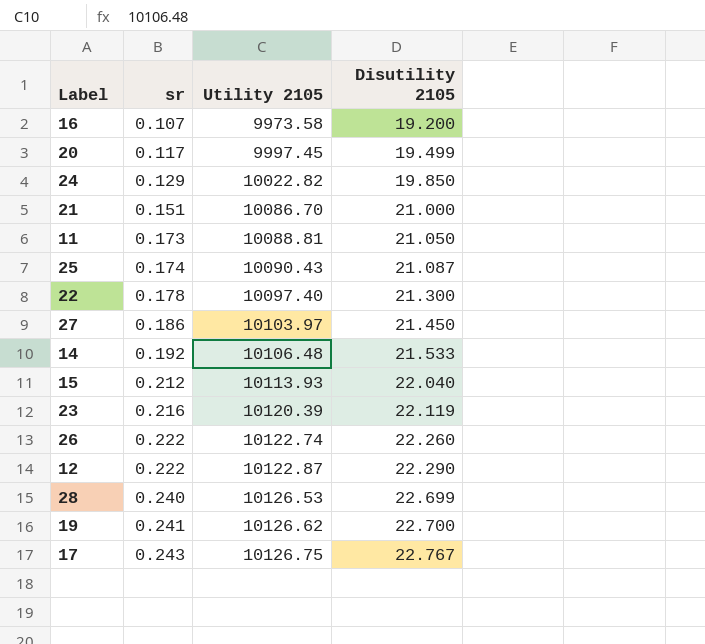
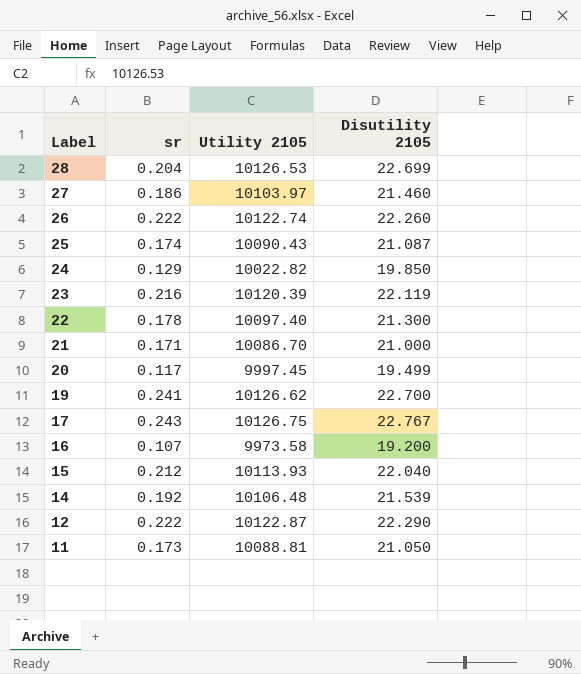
row order: sr ascending -> Label descending
28 | sr: 0.240 -> 0.204
27 | Disutility 2105: 21.450 -> 21.460
21 | sr: 0.151 -> 0.171
14 | Disutility 2105: 21.533 -> 21.539

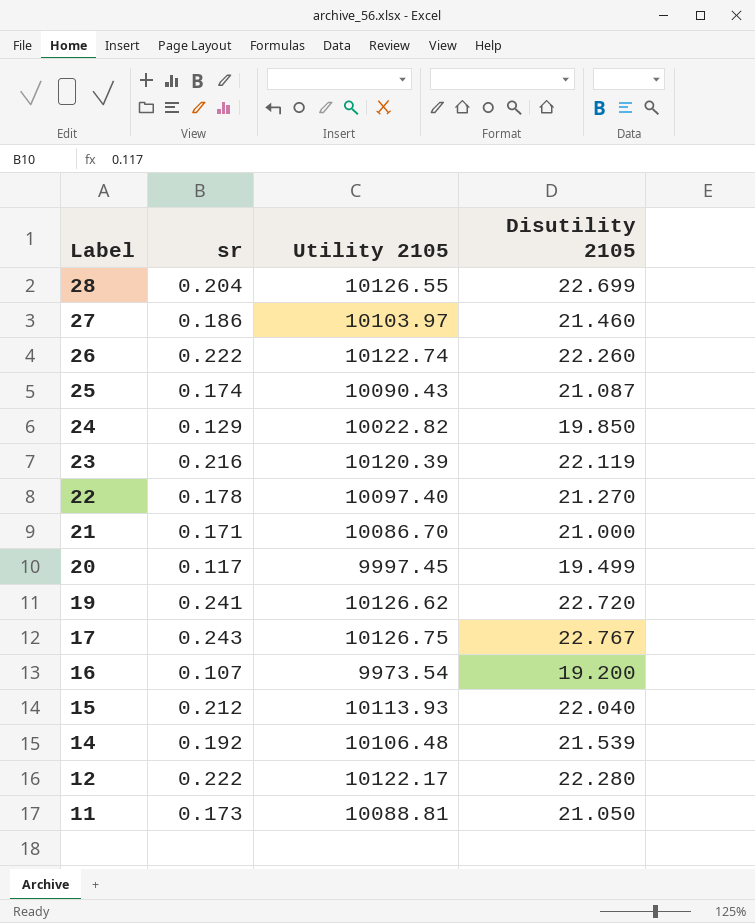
28 | Utility 2105: 10126.53 -> 10126.55
22 | Disutility 2105: 21.300 -> 21.270
19 | Disutility 2105: 22.700 -> 22.720
16 | Utility 2105: 9973.58 -> 9973.54
12 | Utility 2105: 10122.87 -> 10122.17
12 | Disutility 2105: 22.290 -> 22.280

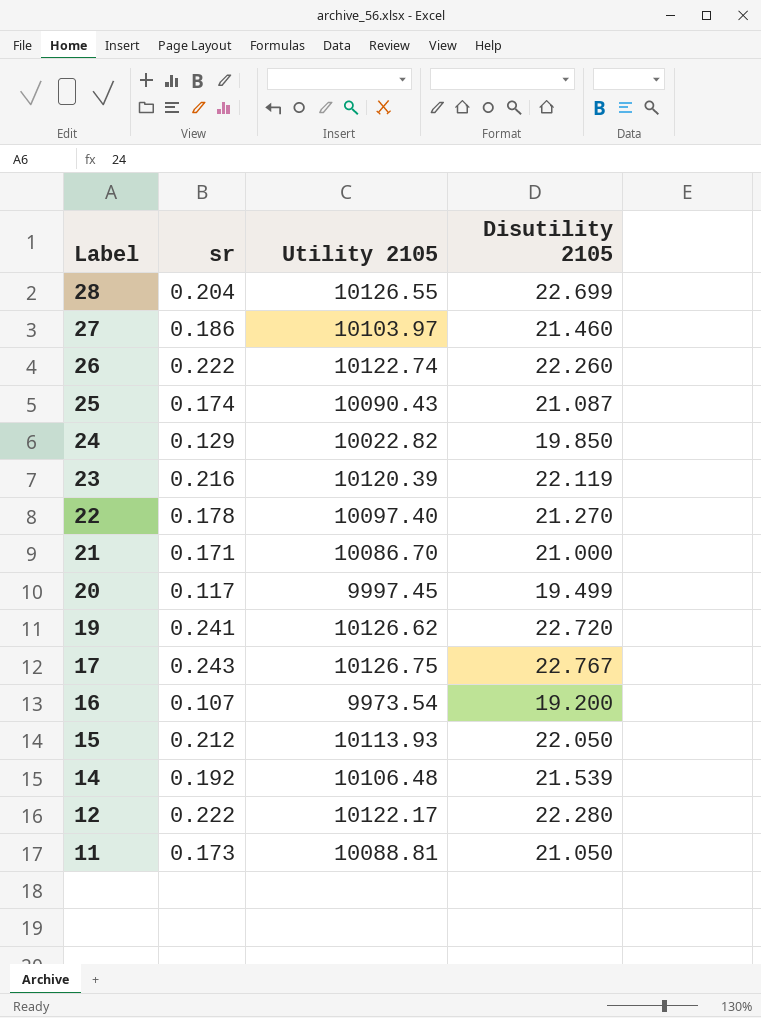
15 | Disutility 2105: 22.040 -> 22.050

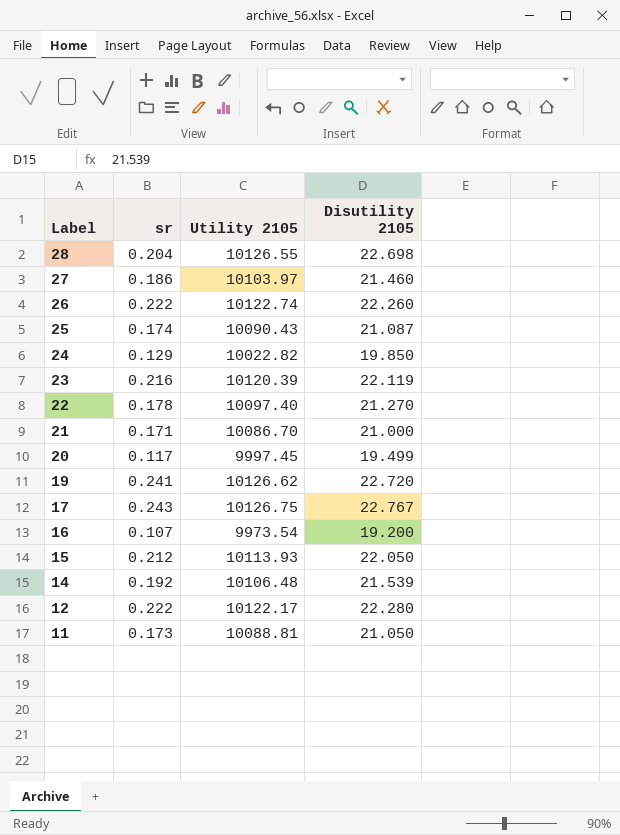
28 | Disutility 2105: 22.699 -> 22.698

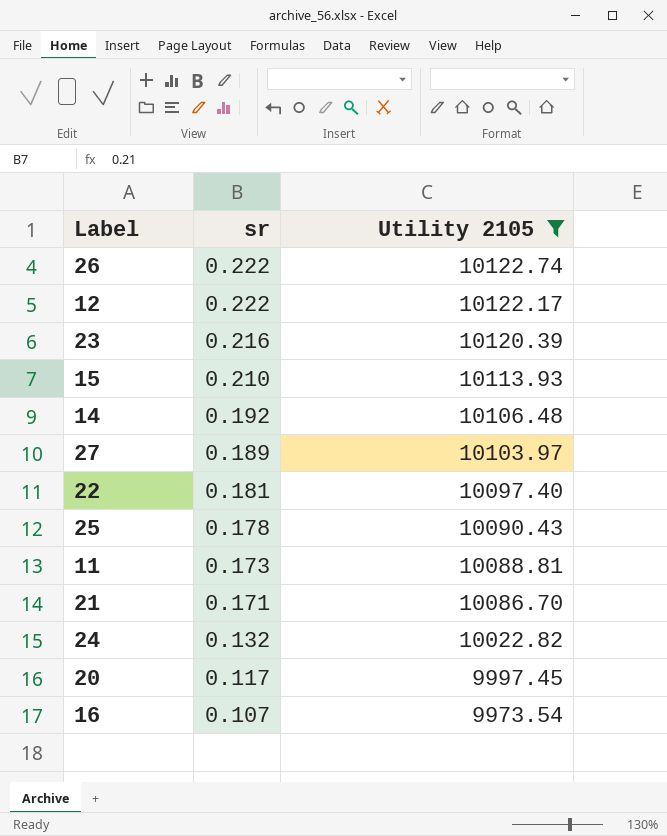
filter: none -> Utility 2105 <= 10122.74
row order: Label descending -> sr descending
column Disutility 2105 | position: 4 -> none
15 | sr: 0.212 -> 0.210
27 | sr: 0.186 -> 0.189
22 | sr: 0.178 -> 0.181
25 | sr: 0.174 -> 0.178
24 | sr: 0.129 -> 0.132

